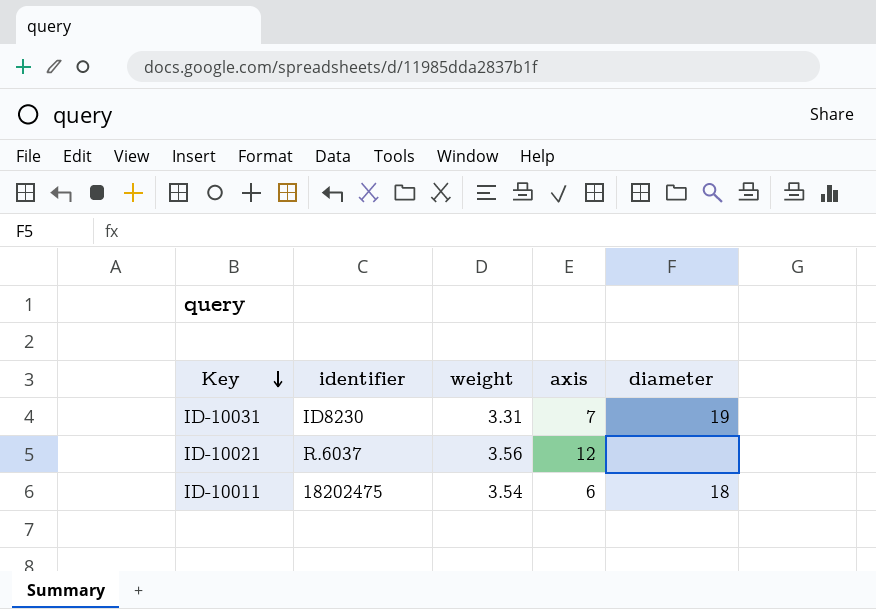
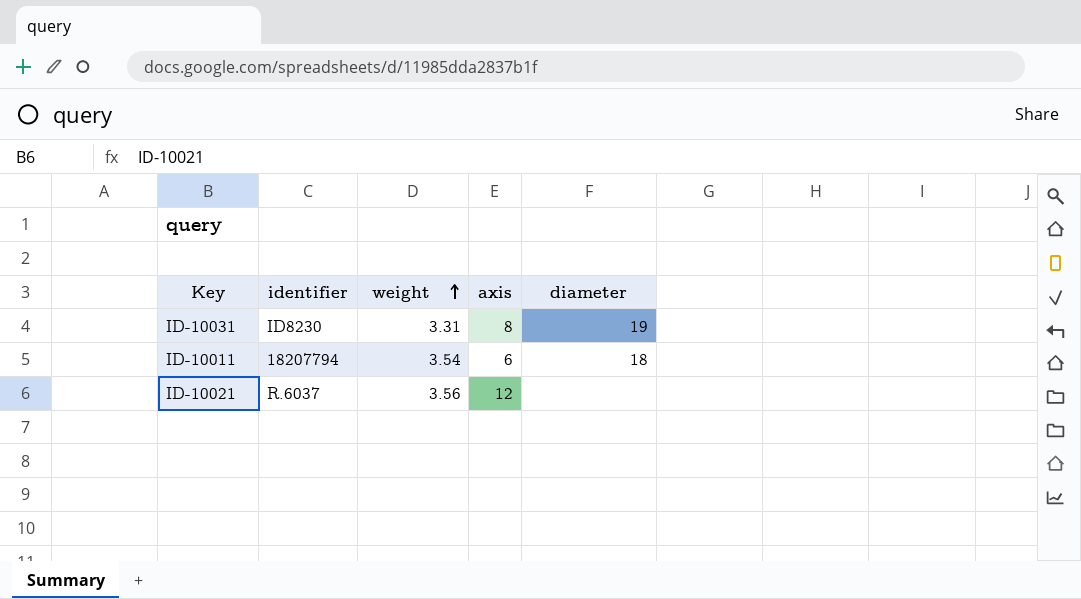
row order: Key descending -> weight ascending
ID-10031 | axis: 7 -> 8
ID-10011 | identifier: 18202475 -> 18207794

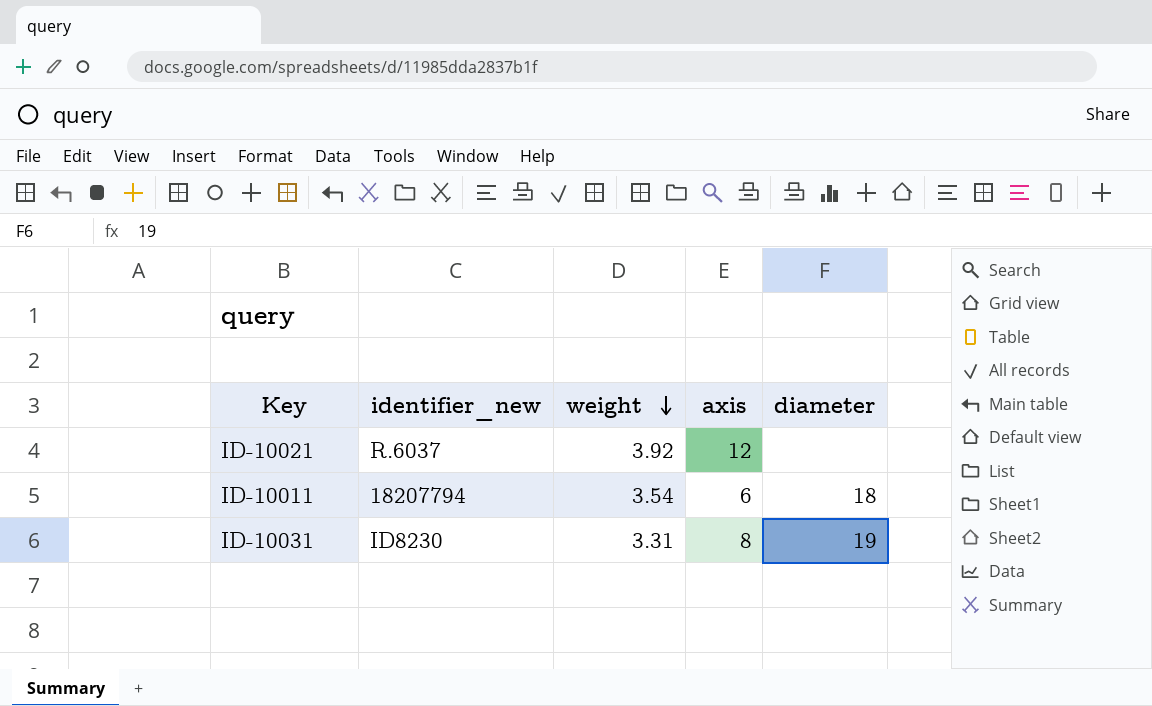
row order: weight ascending -> weight descending
column name: identifier -> identifier_new
ID-10021 | weight: 3.56 -> 3.92

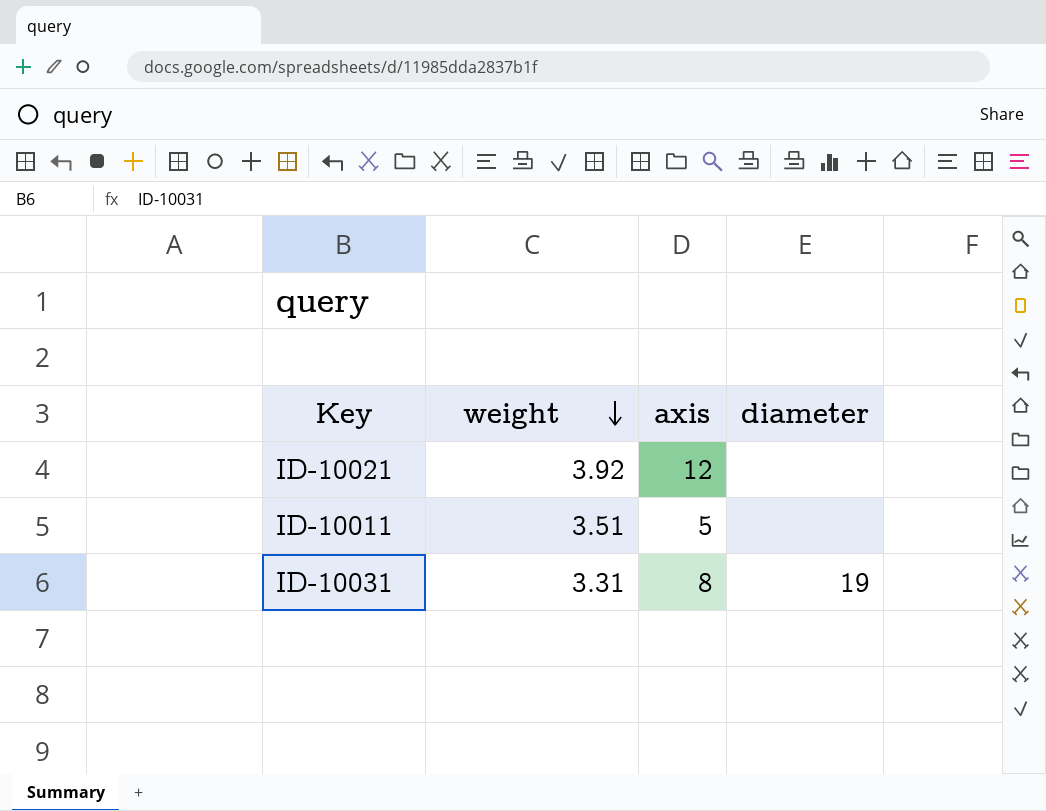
column identifier_new | position: 2 -> none
ID-10011 | weight: 3.54 -> 3.51
ID-10011 | axis: 6 -> 5
ID-10011 | diameter: 18 -> none

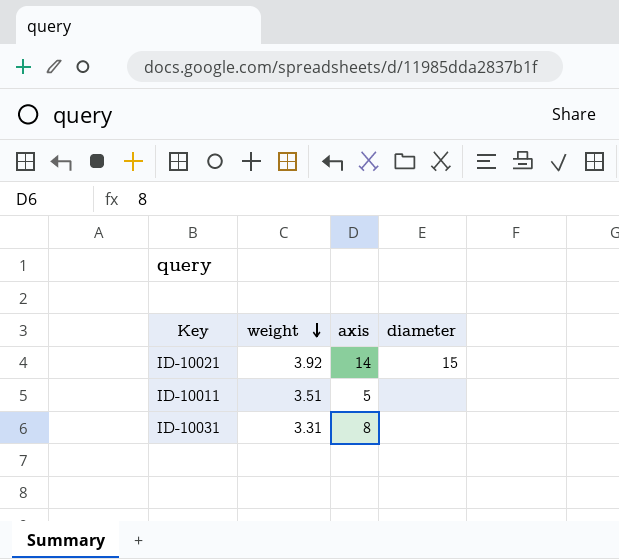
ID-10021 | axis: 12 -> 14
ID-10021 | diameter: none -> 15
ID-10031 | diameter: 19 -> none

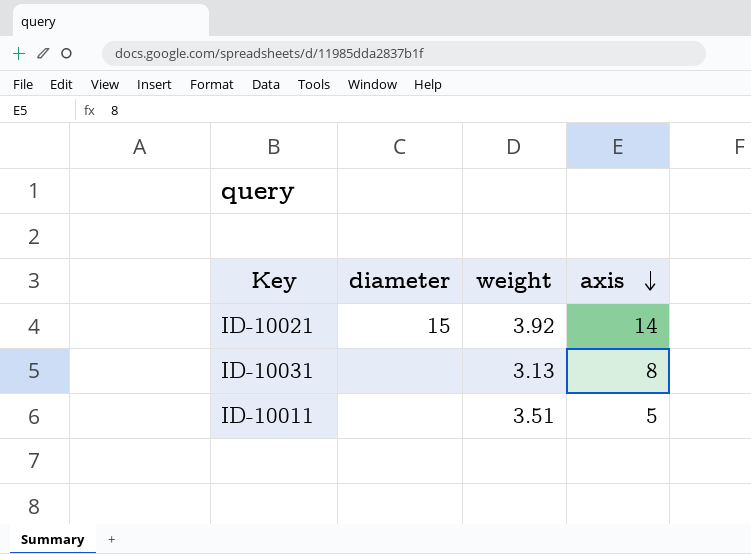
row order: weight descending -> axis descending
column diameter | position: 4 -> 2
ID-10031 | weight: 3.31 -> 3.13

